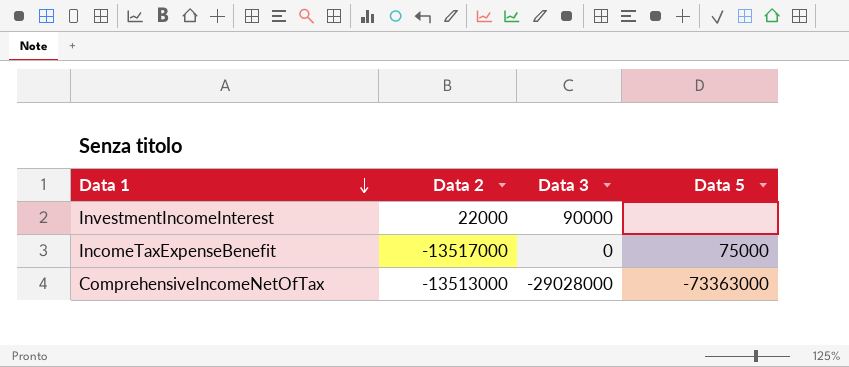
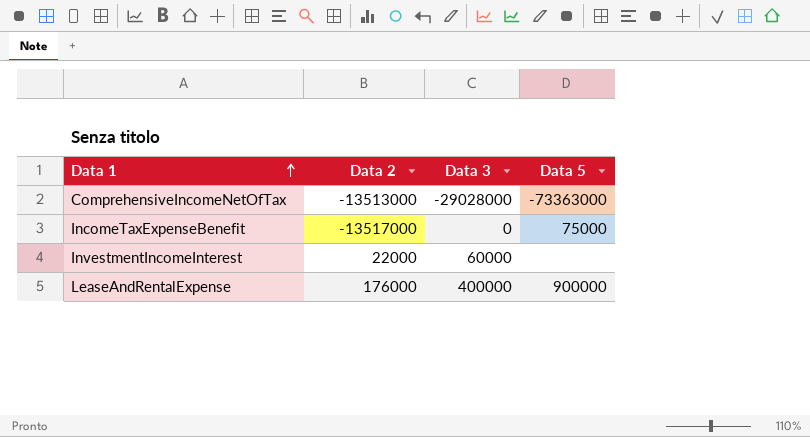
row order: Data 1 descending -> Data 1 ascending
InvestmentIncomeInterest | Data 3: 90000 -> 60000
row LeaseAndRentalExpense: none -> 176000 | 400000 | 900000

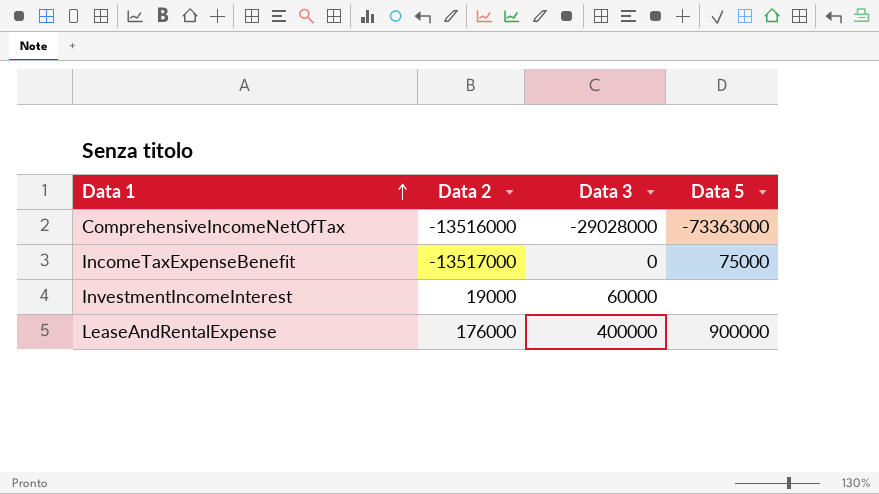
ComprehensiveIncomeNetOfTax | Data 2: -13513000 -> -13516000
InvestmentIncomeInterest | Data 2: 22000 -> 19000

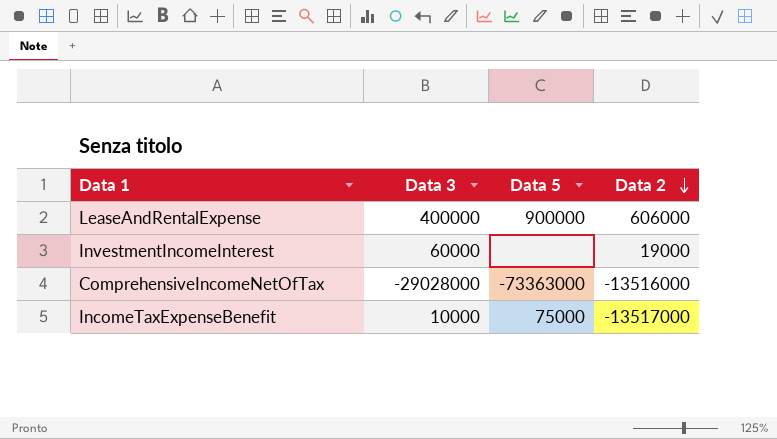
row order: Data 1 ascending -> Data 2 descending
column Data 2 | position: 2 -> 4
LeaseAndRentalExpense | Data 2: 176000 -> 606000
IncomeTaxExpenseBenefit | Data 3: 0 -> 10000

